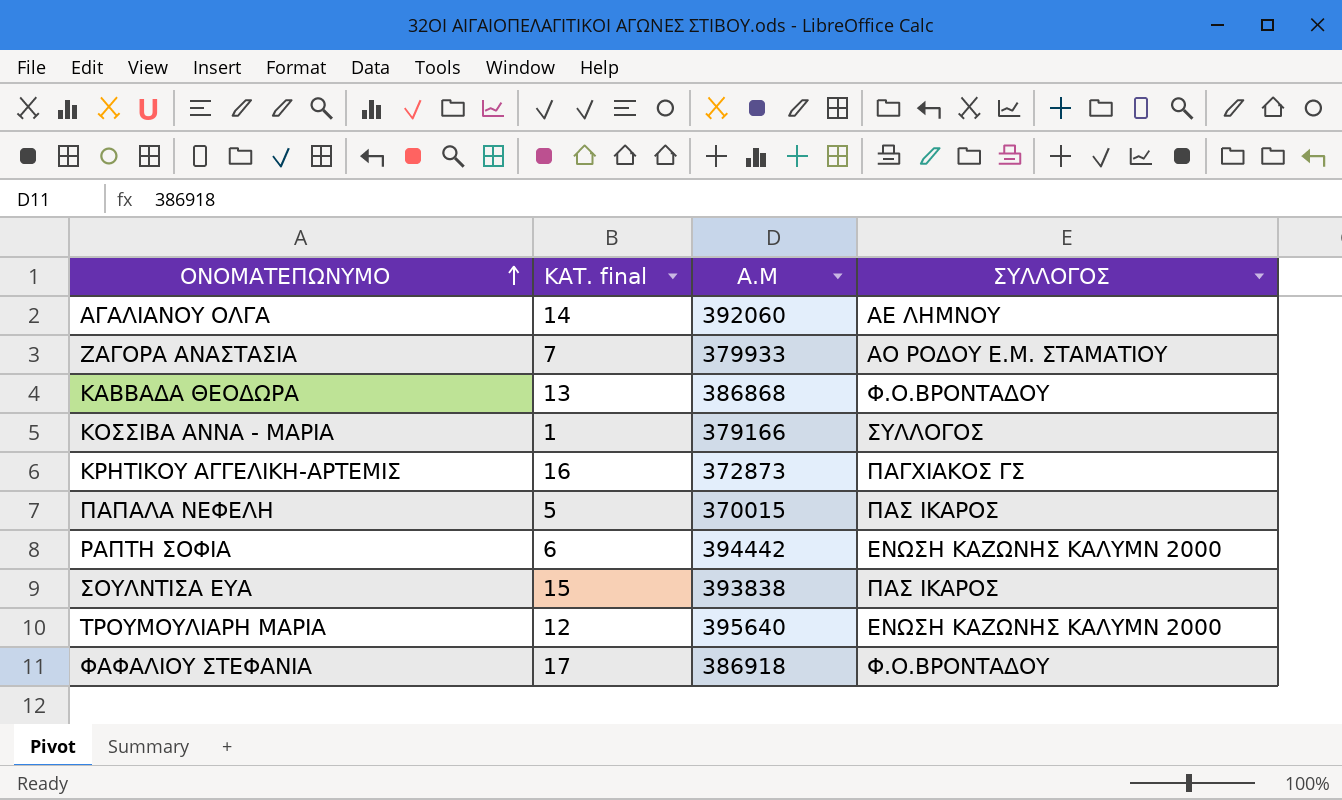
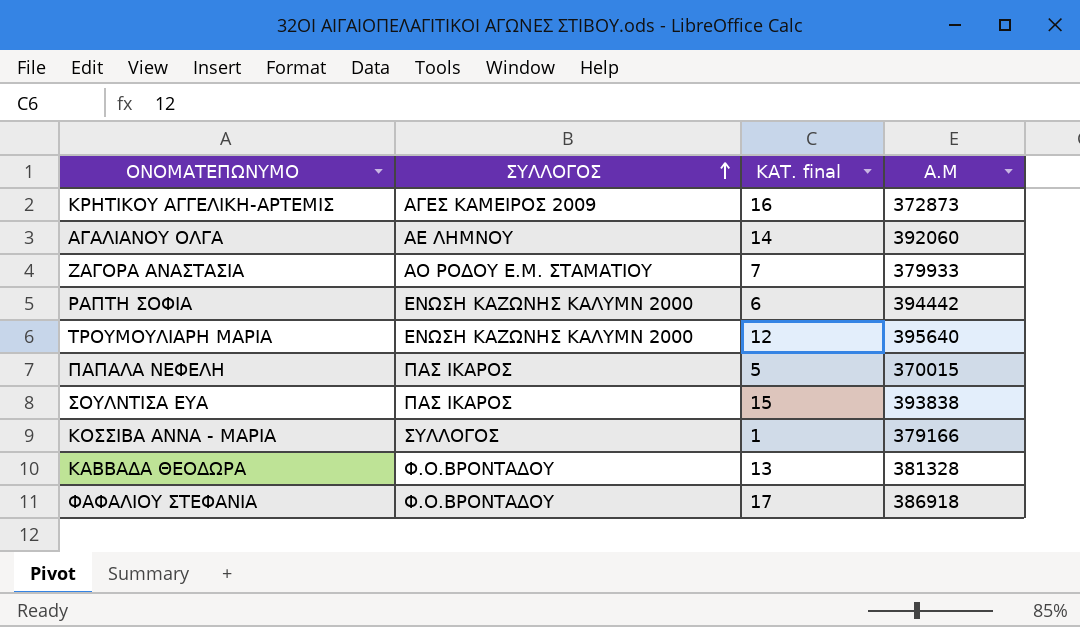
row order: ΟΝΟΜΑΤΕΠΩΝΥΜΟ ascending -> ΣΥΛΛΟΓΟΣ ascending
column ΣΥΛΛΟΓΟΣ | position: 4 -> 2
ΚΡΗΤΙΚΟΥ ΑΓΓΕΛΙΚΗ-ΑΡΤΕΜΙΣ | ΣΥΛΛΟΓΟΣ: ΠΑΓΧΙΑΚΟΣ ΓΣ -> ΑΓΕΣ ΚΑΜΕΙΡΟΣ 2009
ΚΑΒΒΑΔΑ ΘΕΟΔΩΡΑ | Α.Μ: 386868 -> 381328

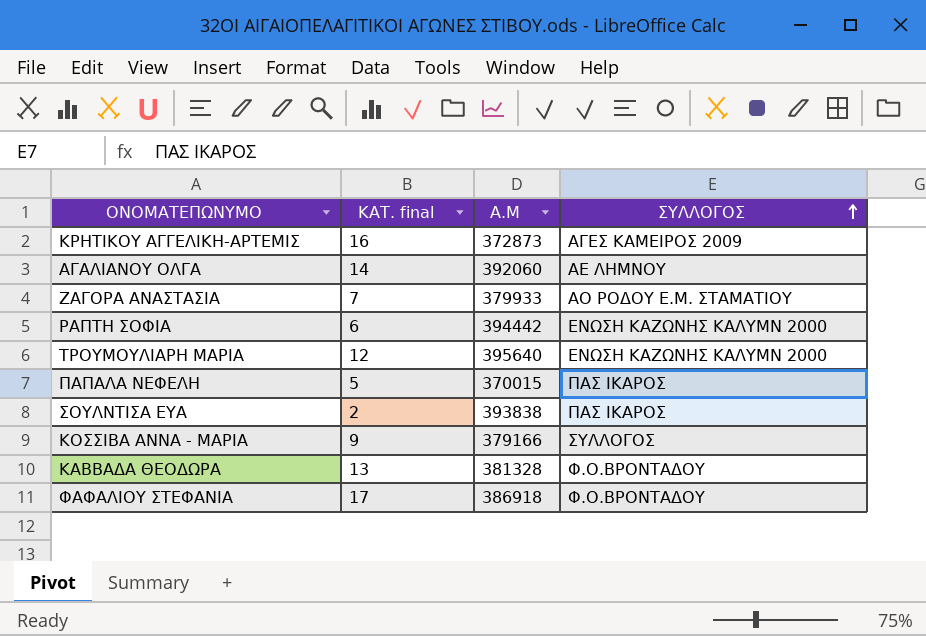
column ΣΥΛΛΟΓΟΣ | position: 2 -> 4
ΣΟΥΛΝΤΙΣΑ ΕΥΑ | ΚΑΤ. final: 15 -> 2
ΚΟΣΣΙΒΑ ΑΝΝΑ - ΜΑΡΙΑ | ΚΑΤ. final: 1 -> 9

